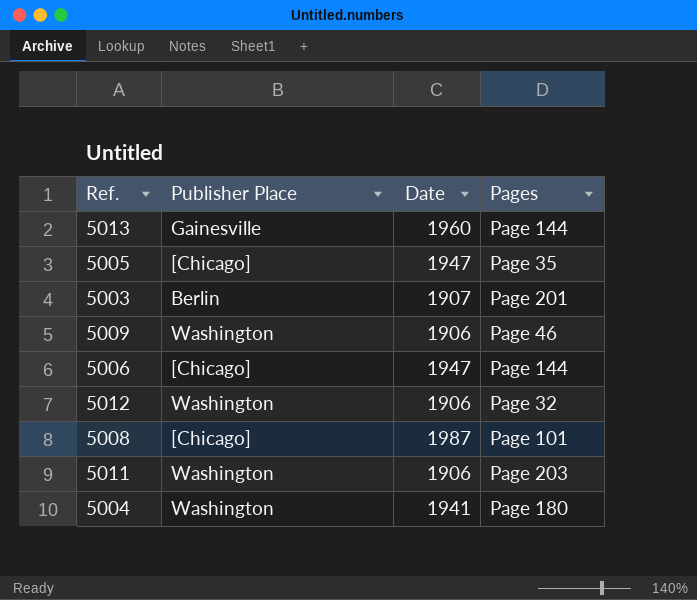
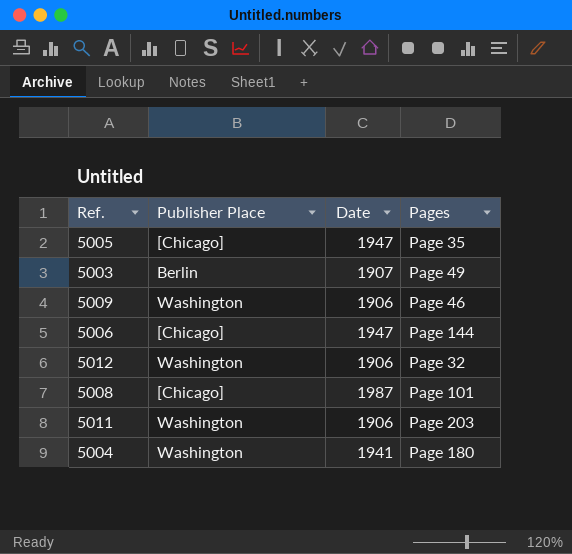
row 5013: Gainesville | 1960 | Page 144 -> none
5003 | Pages: Page 201 -> Page 49

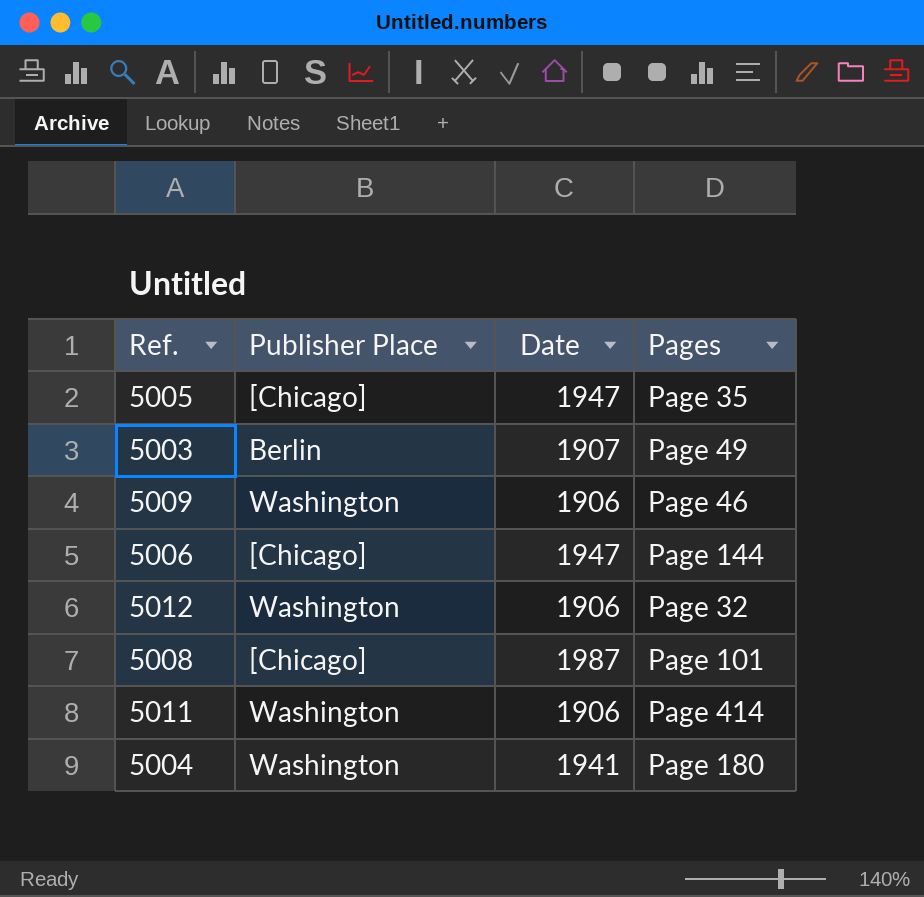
5011 | Pages: Page 203 -> Page 414

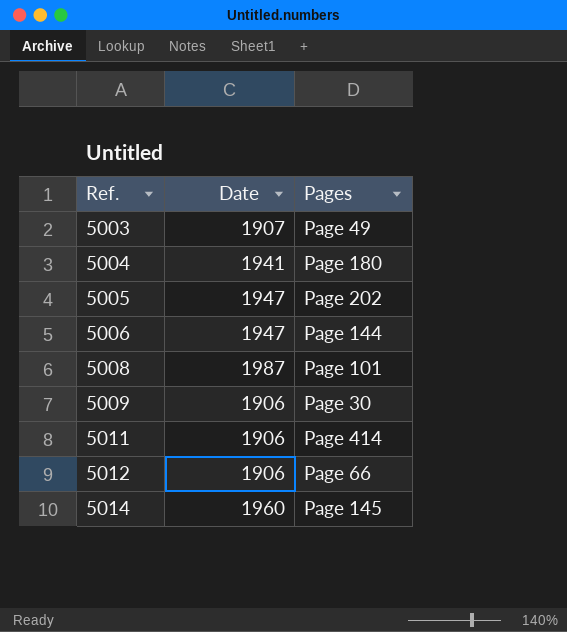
row order: none -> Ref. ascending
column Publisher Place | position: 2 -> none
5005 | Pages: Page 35 -> Page 202
5009 | Pages: Page 46 -> Page 30
5012 | Pages: Page 32 -> Page 66
row 5014: none -> 1960 | Page 145

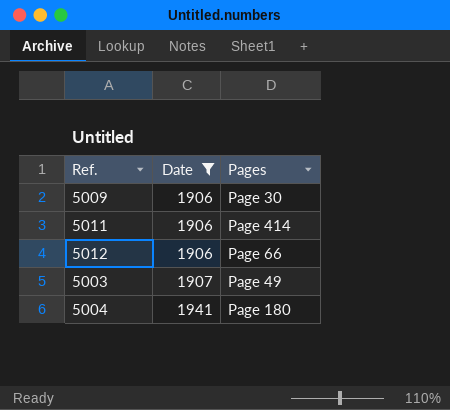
filter: none -> Date <= 1941
row order: Ref. ascending -> Date ascending

